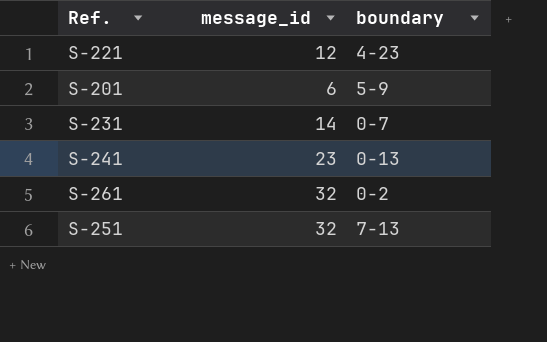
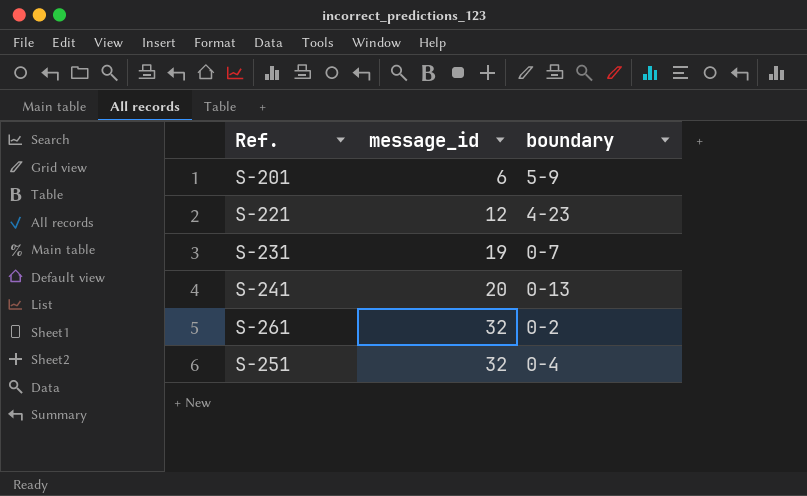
row order: none -> message_id ascending
S-231 | message_id: 14 -> 19
S-241 | message_id: 23 -> 20
S-251 | boundary: 7-13 -> 0-4

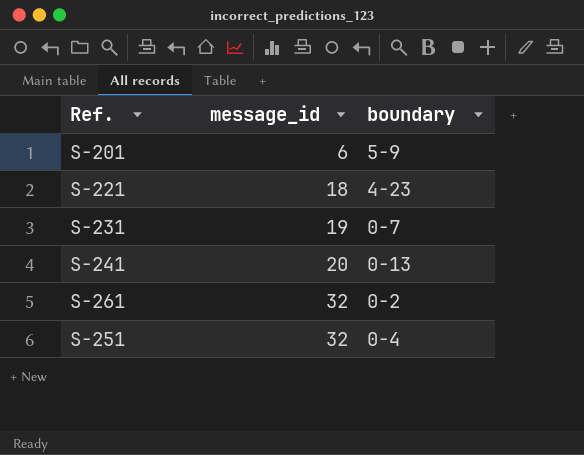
S-221 | message_id: 12 -> 18

